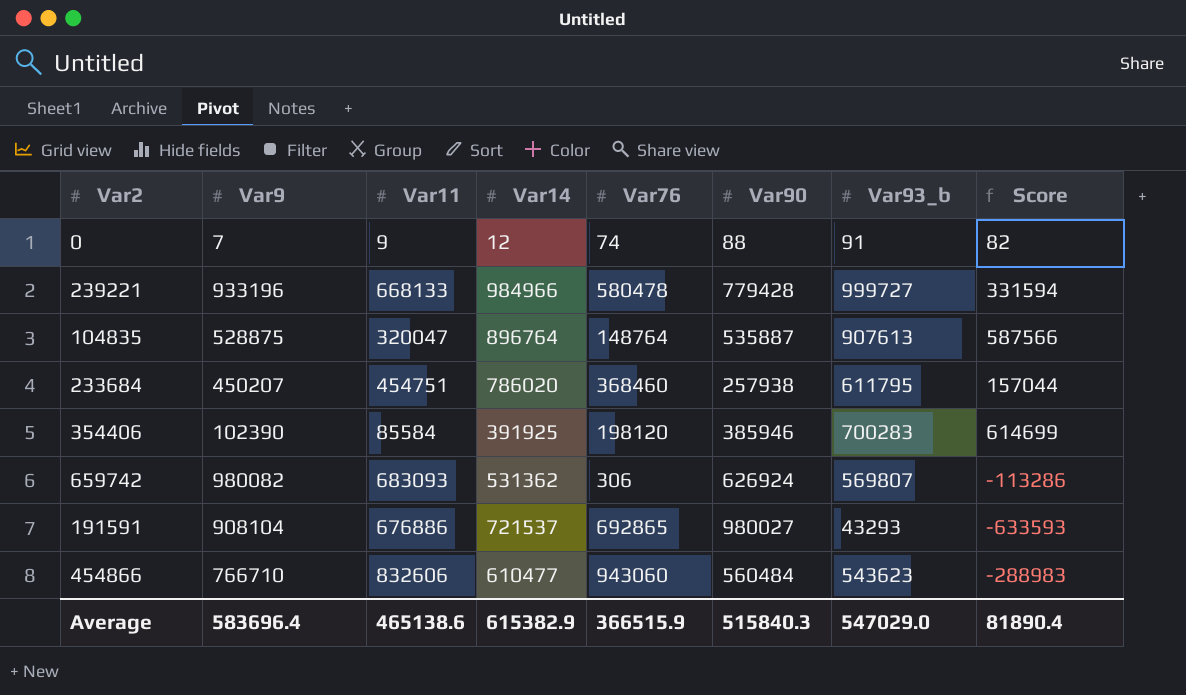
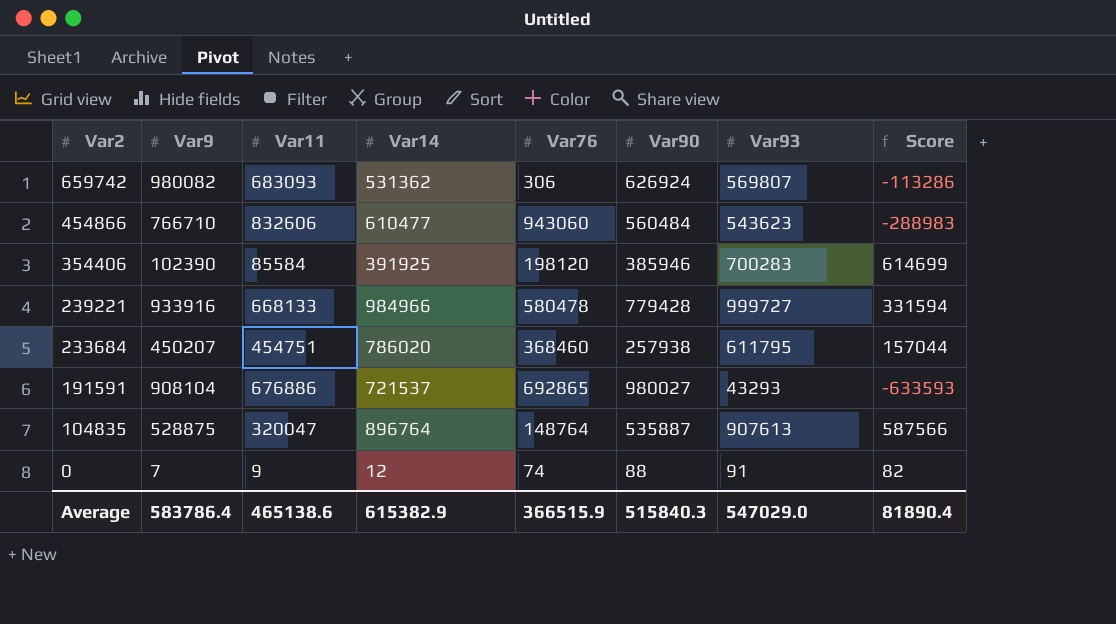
row order: none -> Var2 descending
column name: Var93_b -> Var93
239221 | Var9: 933196 -> 933916
Average | Var9: 583696.4 -> 583786.4

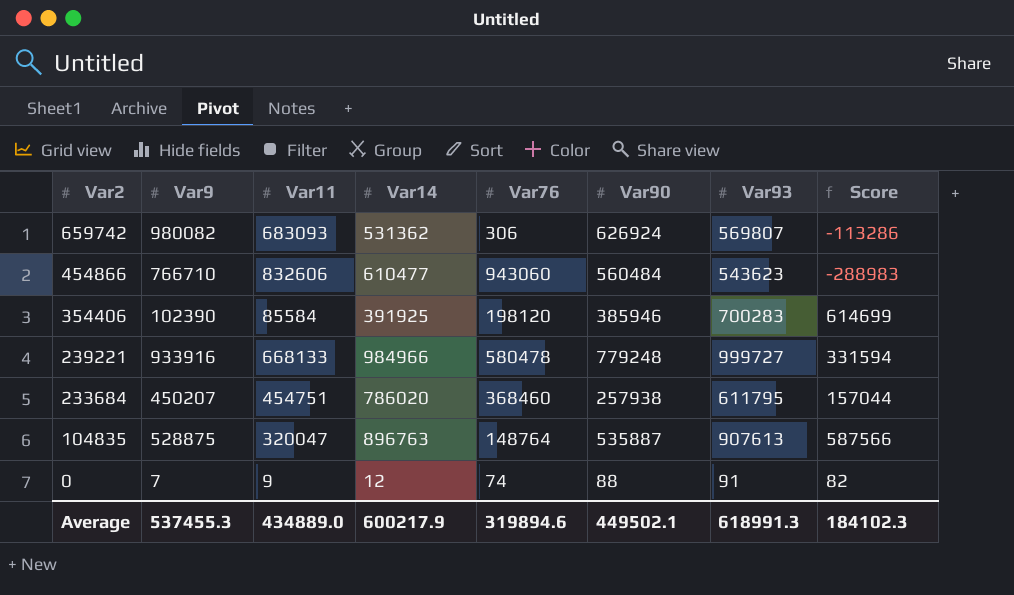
row 191591: 908104 | 676886 | 721537 | 692865 | 980027 | 43293 | -633593 -> none
239221 | Var90: 779428 -> 779248
104835 | Var14: 896764 -> 896763
Average | Var9: 583786.4 -> 537455.3
Average | Var11: 465138.6 -> 434889.0
Average | Var14: 615382.9 -> 600217.9
Average | Var76: 366515.9 -> 319894.6
Average | Var90: 515840.3 -> 449502.1
Average | Var93: 547029.0 -> 618991.3
Average | Score: 81890.4 -> 184102.3

